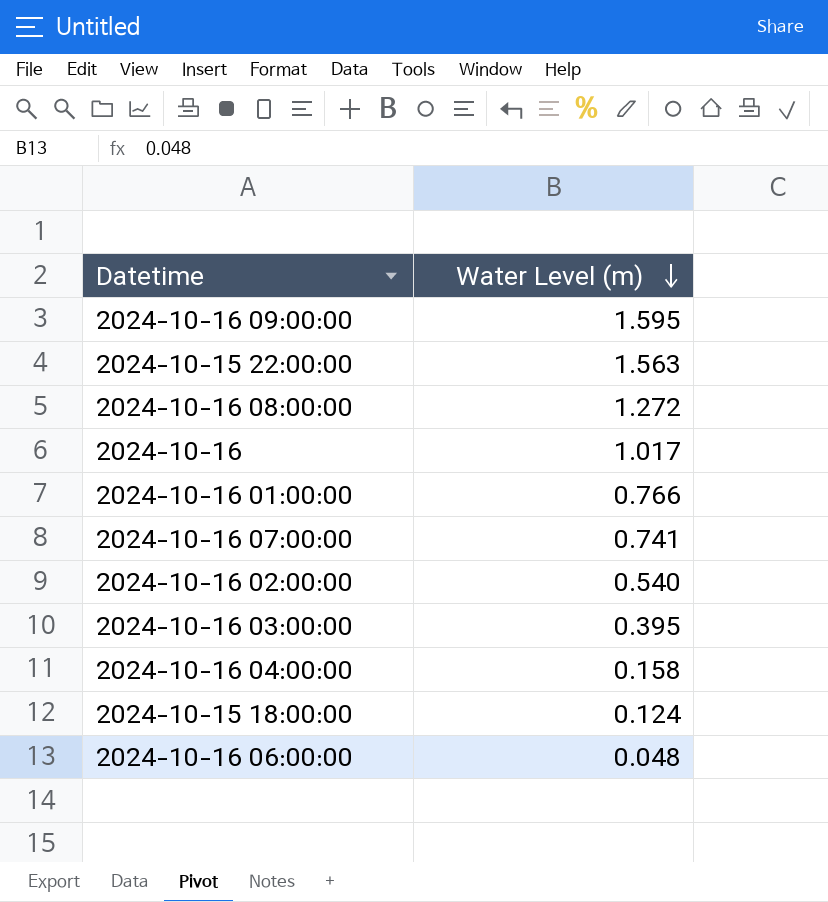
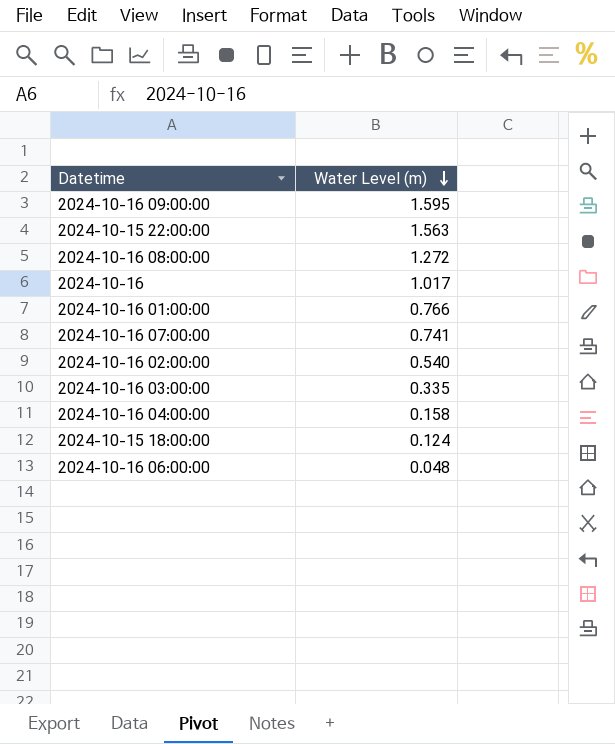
2024-10-16 03:00:00 | Water Level (m): 0.395 -> 0.335

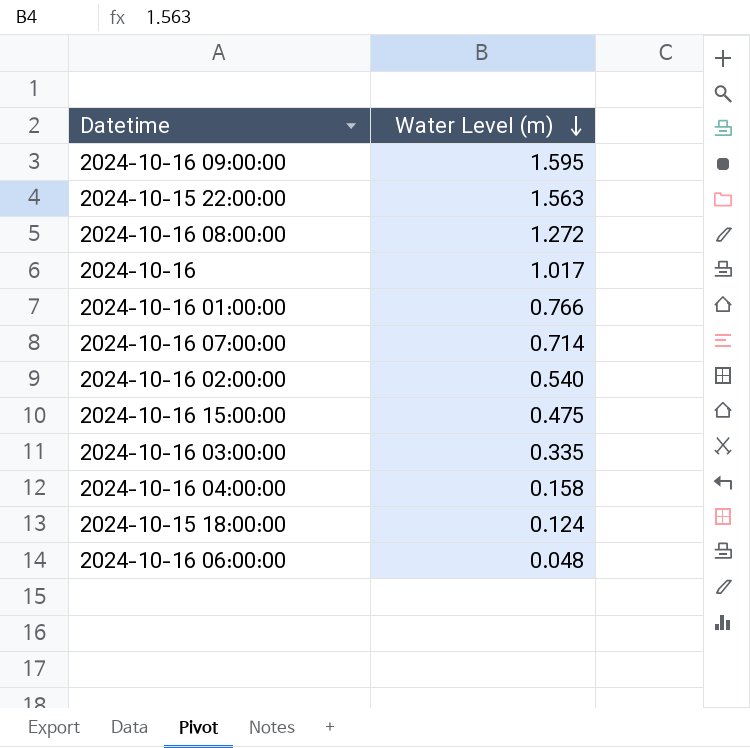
2024-10-16 07:00:00 | Water Level (m): 0.741 -> 0.714
row 2024-10-16 15:00:00: none -> 0.475

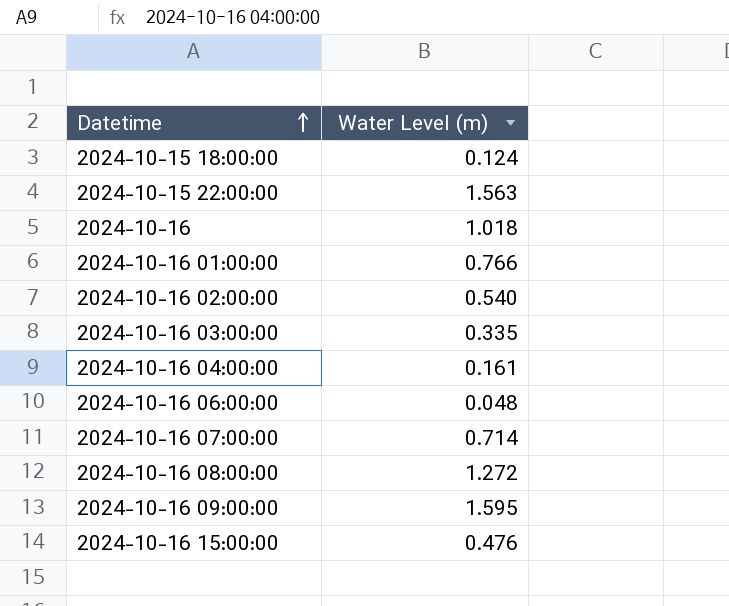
row order: Water Level (m) descending -> Datetime ascending
2024-10-16 | Water Level (m): 1.017 -> 1.018
2024-10-16 04:00:00 | Water Level (m): 0.158 -> 0.161
2024-10-16 15:00:00 | Water Level (m): 0.475 -> 0.476

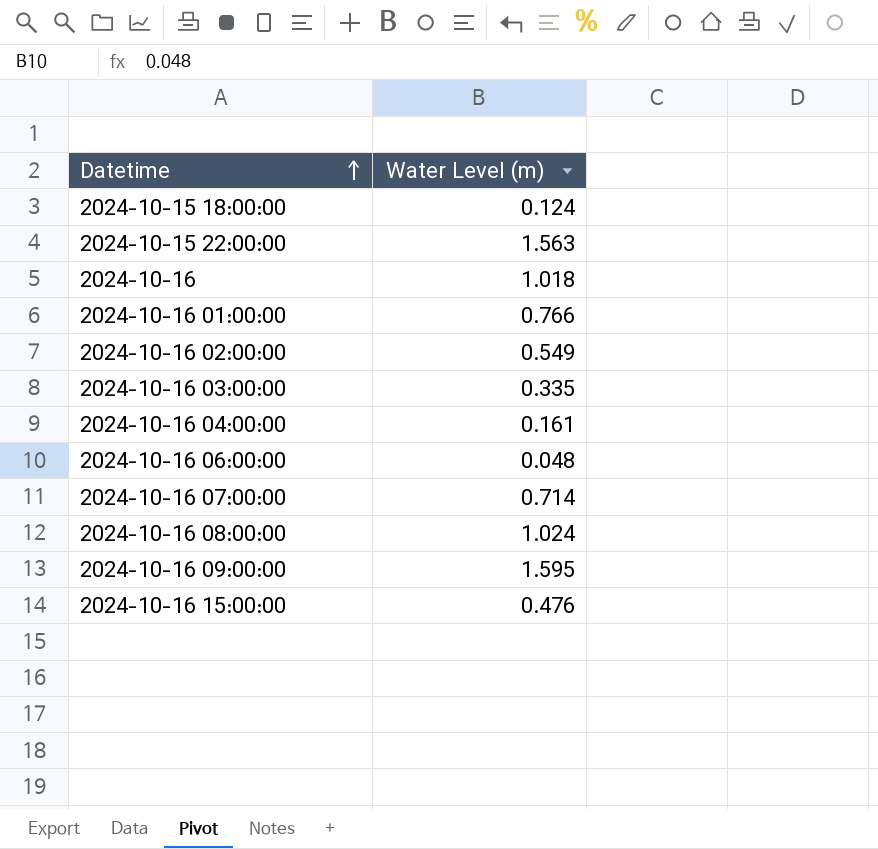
2024-10-16 02:00:00 | Water Level (m): 0.540 -> 0.549
2024-10-16 08:00:00 | Water Level (m): 1.272 -> 1.024

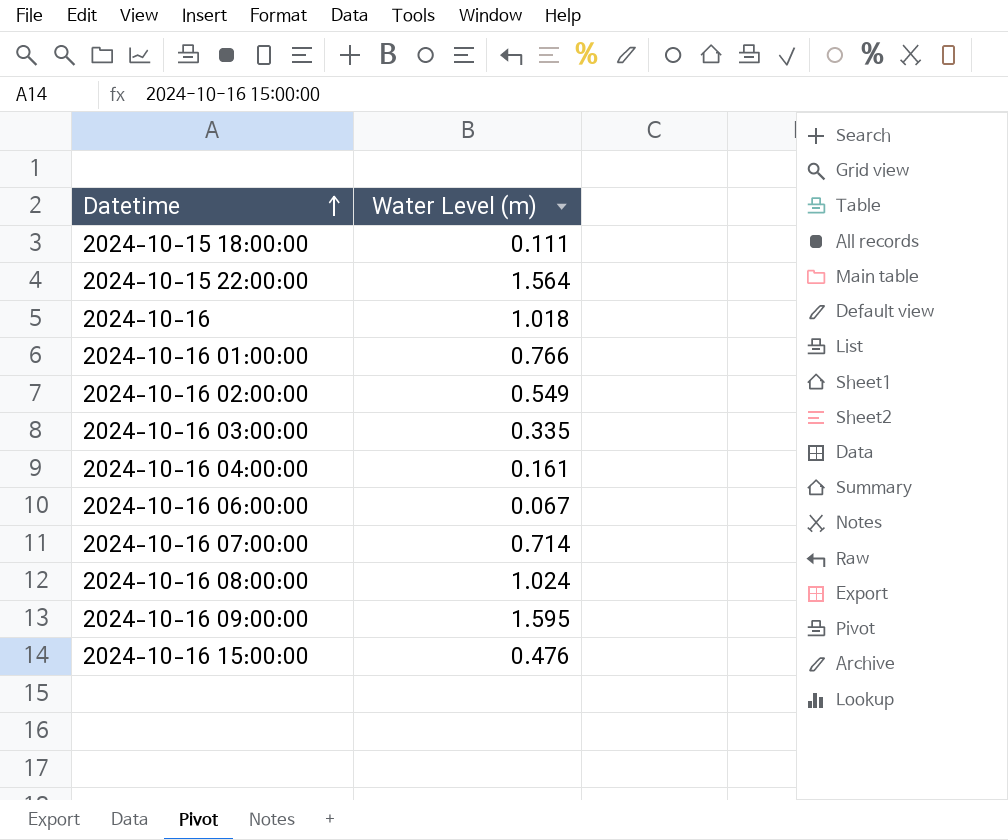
2024-10-15 18:00:00 | Water Level (m): 0.124 -> 0.111
2024-10-15 22:00:00 | Water Level (m): 1.563 -> 1.564
2024-10-16 06:00:00 | Water Level (m): 0.048 -> 0.067

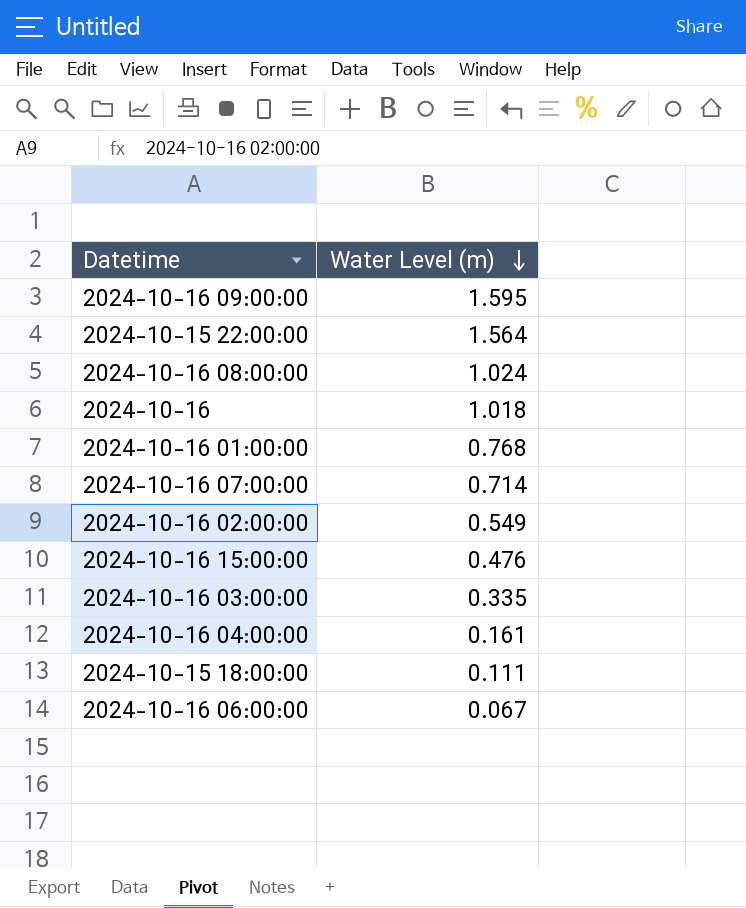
row order: Datetime ascending -> Water Level (m) descending
2024-10-16 01:00:00 | Water Level (m): 0.766 -> 0.768

